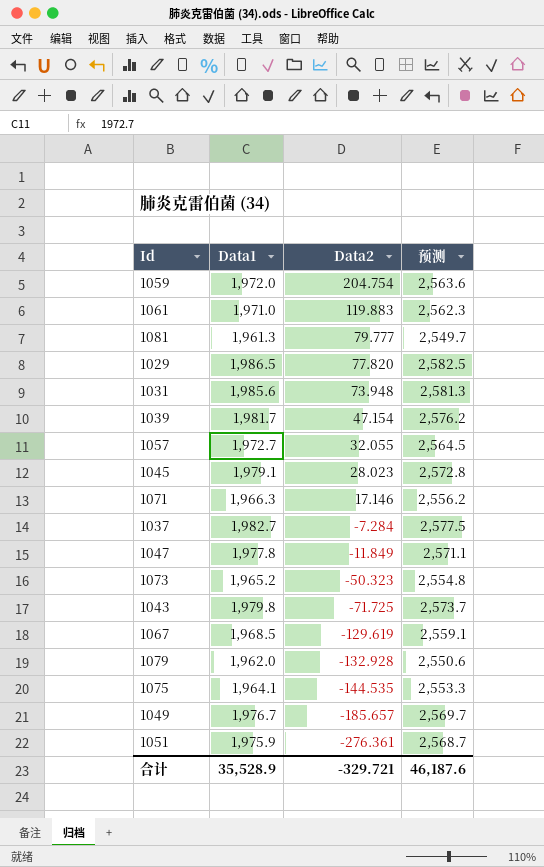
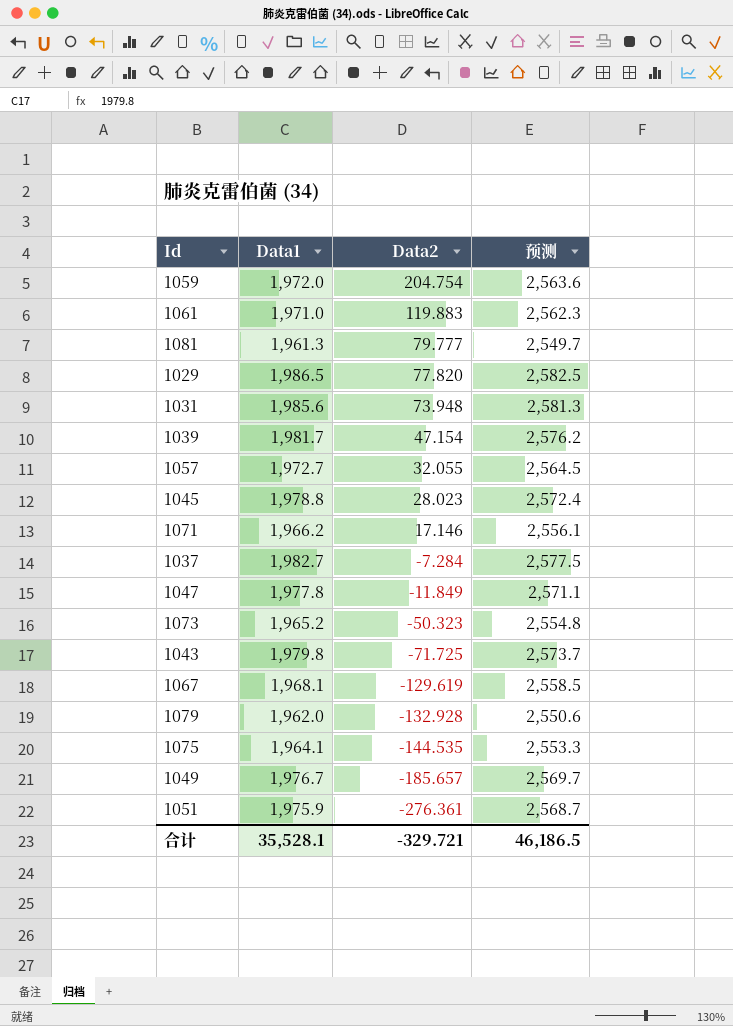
1045 | Data1: 1,979.1 -> 1,978.8
1045 | 预测: 2,572.8 -> 2,572.4
1071 | Data1: 1,966.3 -> 1,966.2
1071 | 预测: 2,556.2 -> 2,556.1
1067 | Data1: 1,968.5 -> 1,968.1
1067 | 预测: 2,559.1 -> 2,558.5
合计 | Data1: 35,528.9 -> 35,528.1
合计 | 预测: 46,187.6 -> 46,186.5

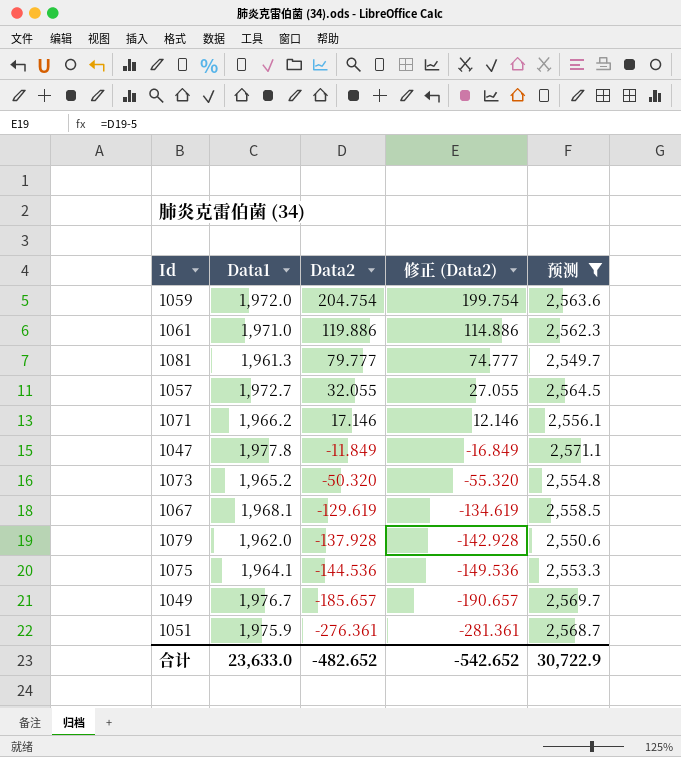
filter: none -> 预测 <= 2,571.1
column 修正 (Data2) | formula: none -> [Data2] - 5
1061 | Data2: 119.883 -> 119.886
1073 | Data2: -50.323 -> -50.320
1079 | Data2: -132.928 -> -137.928
1075 | Data2: -144.535 -> -144.536
合计 | Data1: 35,528.1 -> 23,633.0
合计 | Data2: -329.721 -> -482.652
合计 | 预测: 46,186.5 -> 30,722.9

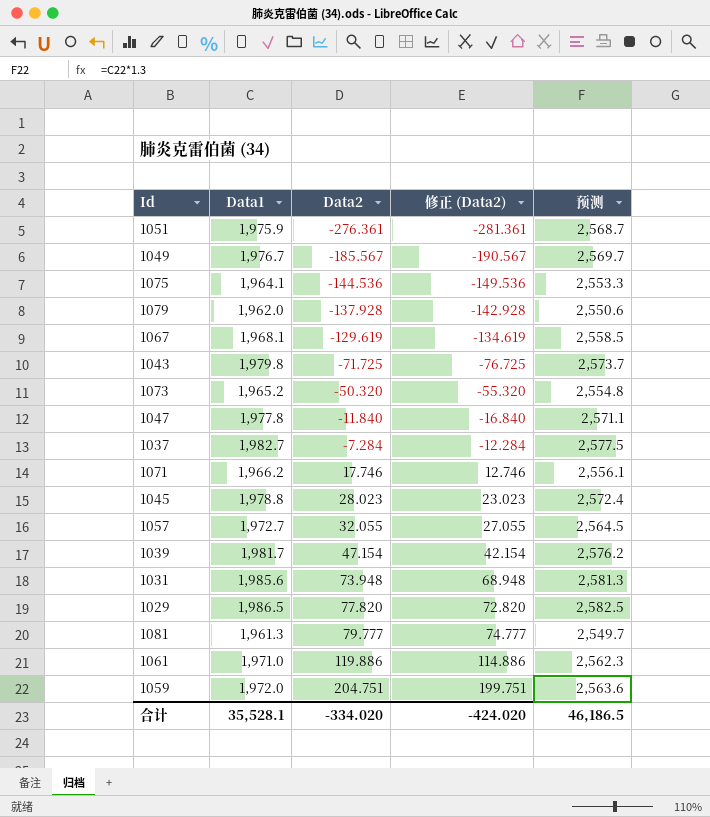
filter: 预测 <= 2,571.1 -> none
row order: Data2 descending -> Data2 ascending
1049 | Data2: -185.657 -> -185.567
1049 | 修正 (Data2): -190.657 -> -190.567
1047 | Data2: -11.849 -> -11.840
1047 | 修正 (Data2): -16.849 -> -16.840
1071 | Data2: 17.146 -> 17.746
1071 | 修正 (Data2): 12.146 -> 12.746
1059 | Data2: 204.754 -> 204.751
1059 | 修正 (Data2): 199.754 -> 199.751
合计 | Data1: 23,633.0 -> 35,528.1
合计 | Data2: -482.652 -> -334.020
合计 | 修正 (Data2): -542.652 -> -424.020
合计 | 预测: 30,722.9 -> 46,186.5

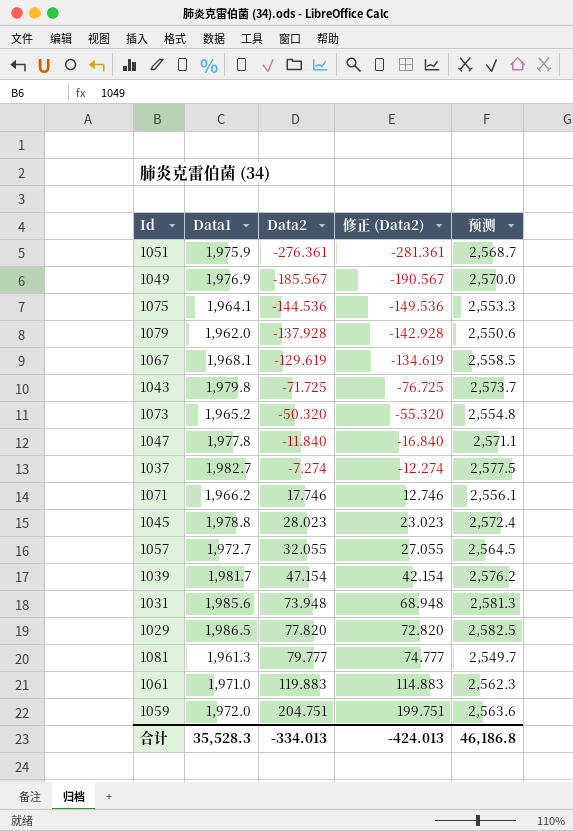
1049 | Data1: 1,976.7 -> 1,976.9
1049 | 预测: 2,569.7 -> 2,570.0
1037 | Data2: -7.284 -> -7.274
1037 | 修正 (Data2): -12.284 -> -12.274
1061 | Data2: 119.886 -> 119.883
1061 | 修正 (Data2): 114.886 -> 114.883
合计 | Data1: 35,528.1 -> 35,528.3
合计 | Data2: -334.020 -> -334.013
合计 | 修正 (Data2): -424.020 -> -424.013
合计 | 预测: 46,186.5 -> 46,186.8

